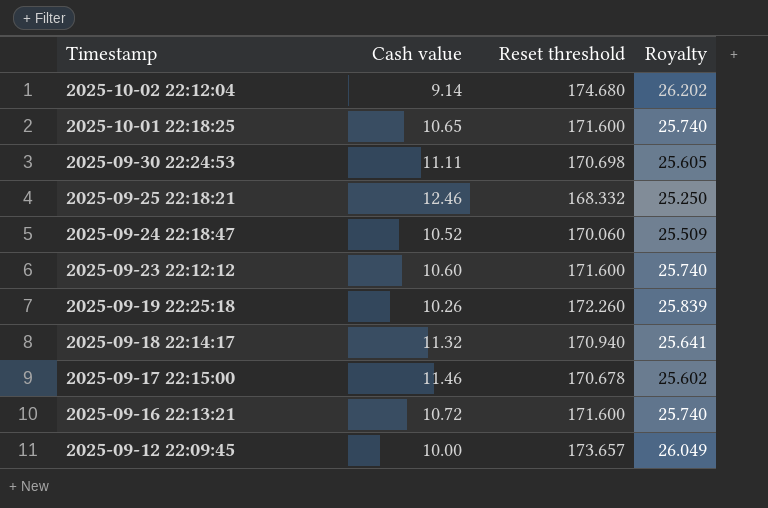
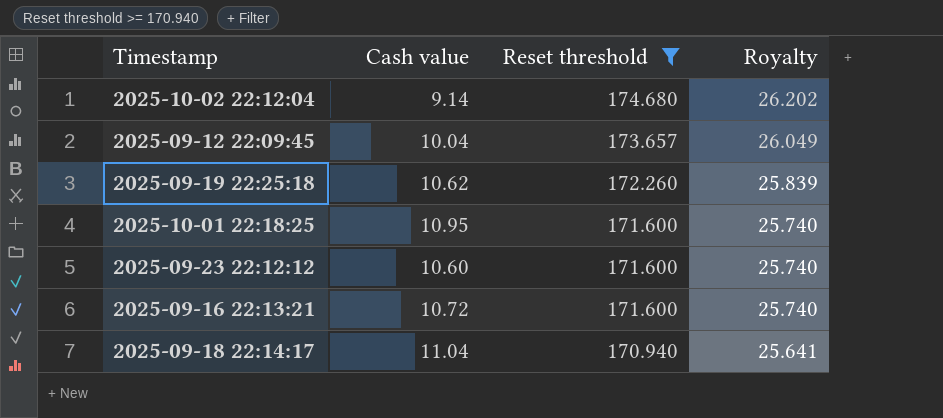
filter: none -> Reset threshold >= 170.940
row order: Timestamp descending -> Reset threshold descending
2025-09-12 22:09:45 | Cash value: 10.00 -> 10.04
2025-09-19 22:25:18 | Cash value: 10.26 -> 10.62
2025-10-01 22:18:25 | Cash value: 10.65 -> 10.95
2025-09-18 22:14:17 | Cash value: 11.32 -> 11.04

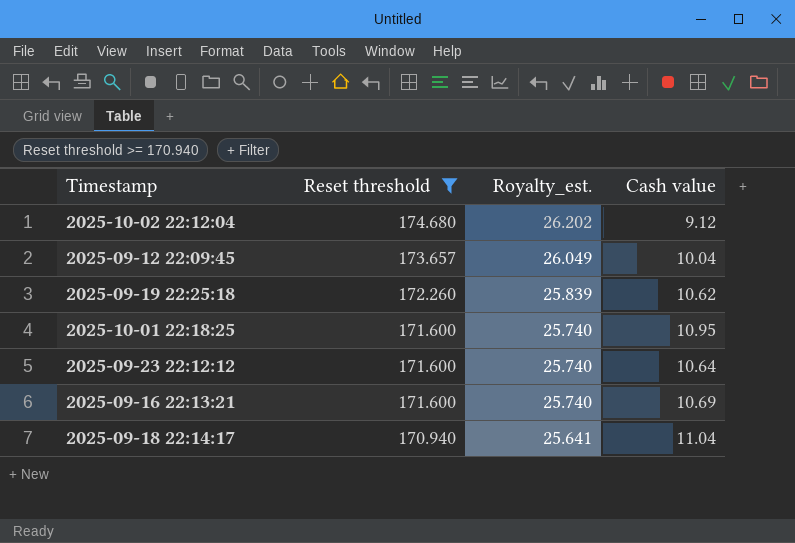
column name: Royalty -> Royalty_est.
column Cash value | position: 2 -> 4
2025-10-02 22:12:04 | Cash value: 9.14 -> 9.12
2025-09-23 22:12:12 | Cash value: 10.60 -> 10.64
2025-09-16 22:13:21 | Cash value: 10.72 -> 10.69

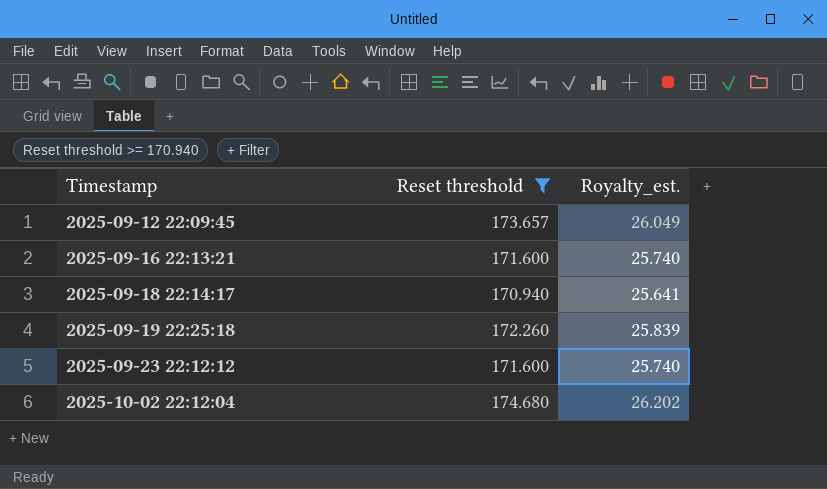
row order: Reset threshold descending -> Timestamp ascending
column Cash value | position: 4 -> none
row 2025-10-01 22:18:25: 171.600 | 25.740 | 10.95 -> none

